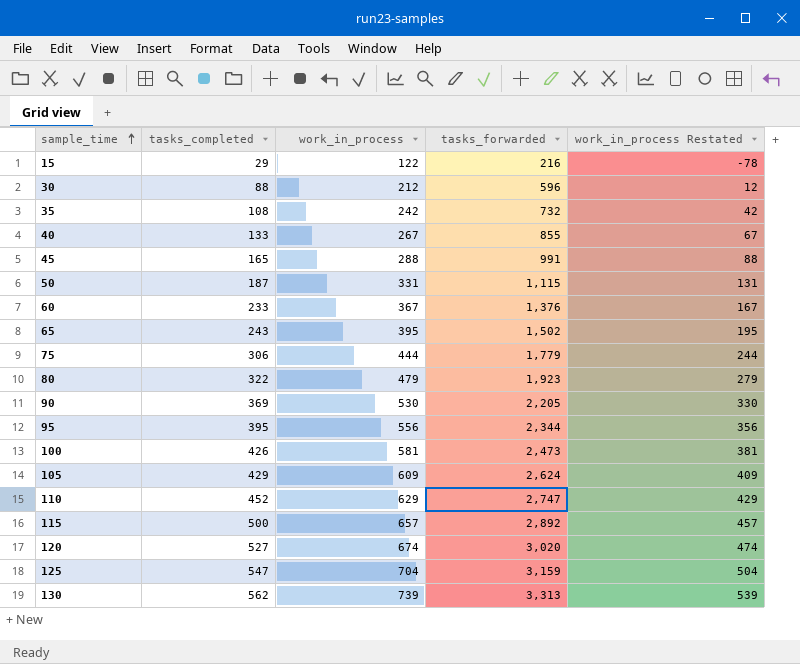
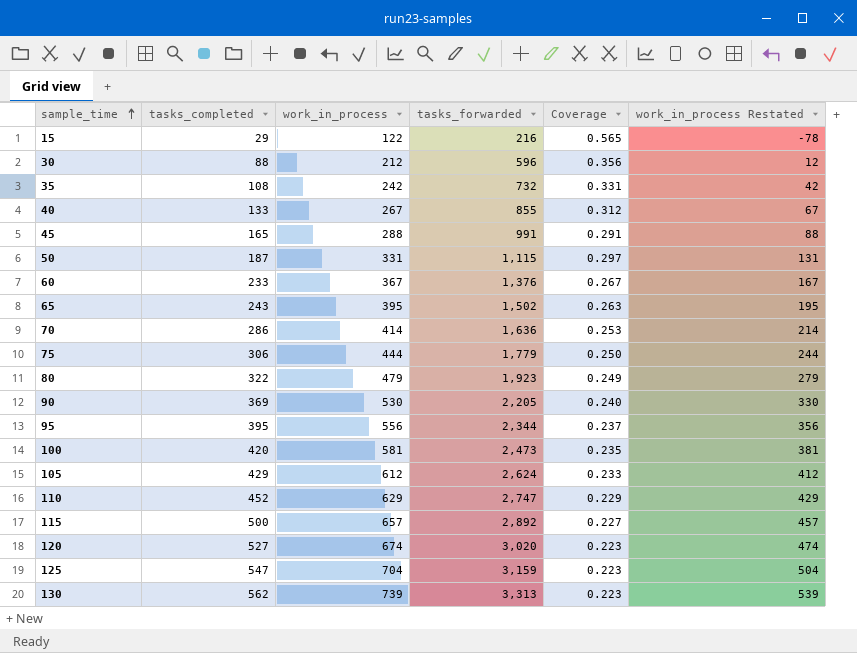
column Coverage | formula: none -> [work_in_process] / [tasks_forwarded]
row 70: none -> 286 | 414 | 1,636 | 0.253 | 214
100 | tasks_completed: 426 -> 420
105 | work_in_process: 609 -> 612
105 | work_in_process Restated: 409 -> 412

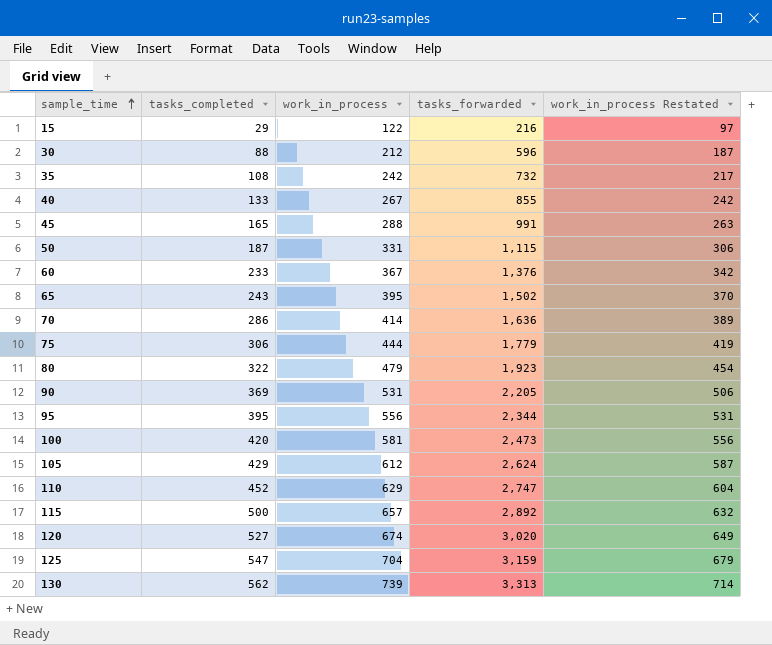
column Coverage | formula: [work_in_process] / [tasks_forwarded] -> none
column work_in_process Restated | formula: [work_in_process] - 200 -> [work_in_process] - 25
90 | work_in_process: 530 -> 531

